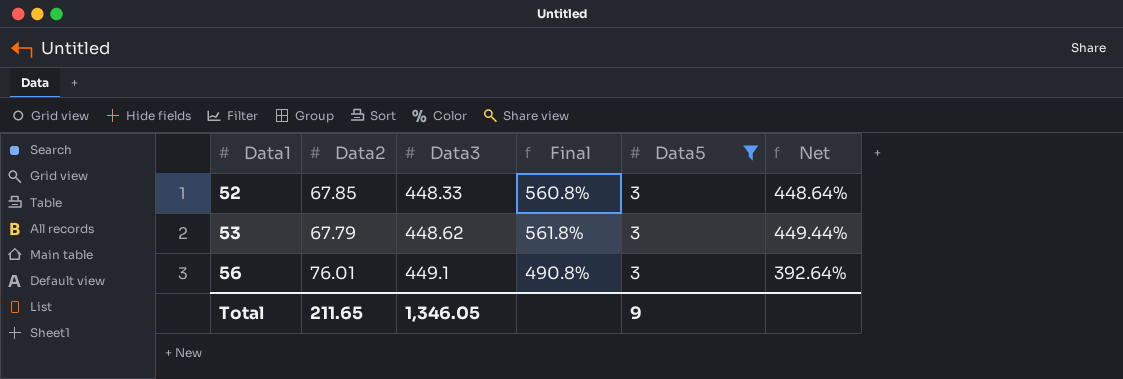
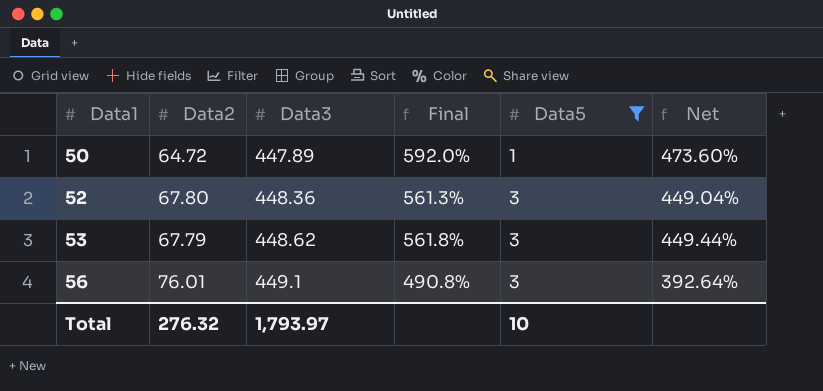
row 50: none -> 64.72 | 447.89 | 592.0% | 1 | 473.60%
52 | Data2: 67.85 -> 67.80
52 | Data3: 448.33 -> 448.36
52 | Final: 560.8% -> 561.3%
52 | Net: 448.64% -> 449.04%
Total | Data2: 211.65 -> 276.32
Total | Data3: 1,346.05 -> 1,793.97
Total | Data5: 9 -> 10

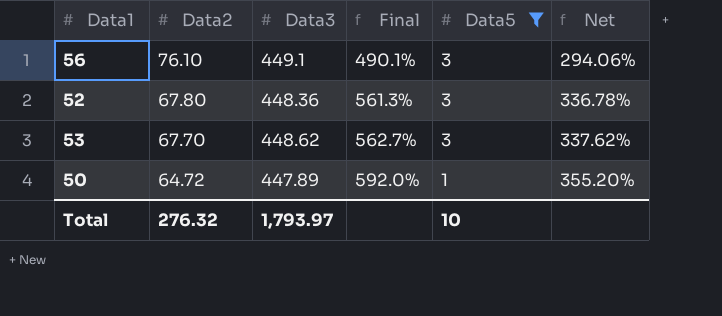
row order: Data1 ascending -> Data2 descending
column Net | formula: [Final] * 0.8 -> [Final] * 0.6
56 | Data2: 76.01 -> 76.10
56 | Final: 490.8% -> 490.1%
53 | Data2: 67.79 -> 67.70
53 | Final: 561.8% -> 562.7%

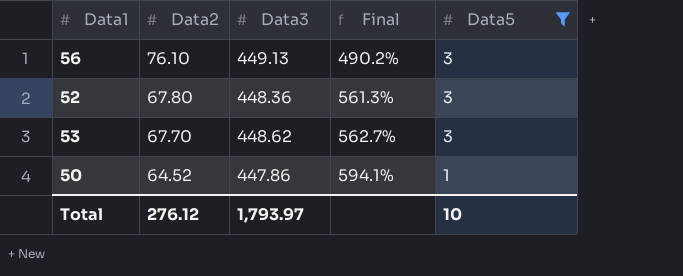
column Net | formula: [Final] * 0.6 -> none
56 | Data3: 449.1 -> 449.13
56 | Final: 490.1% -> 490.2%
50 | Data2: 64.72 -> 64.52
50 | Data3: 447.89 -> 447.86
50 | Final: 592.0% -> 594.1%
Total | Data2: 276.32 -> 276.12

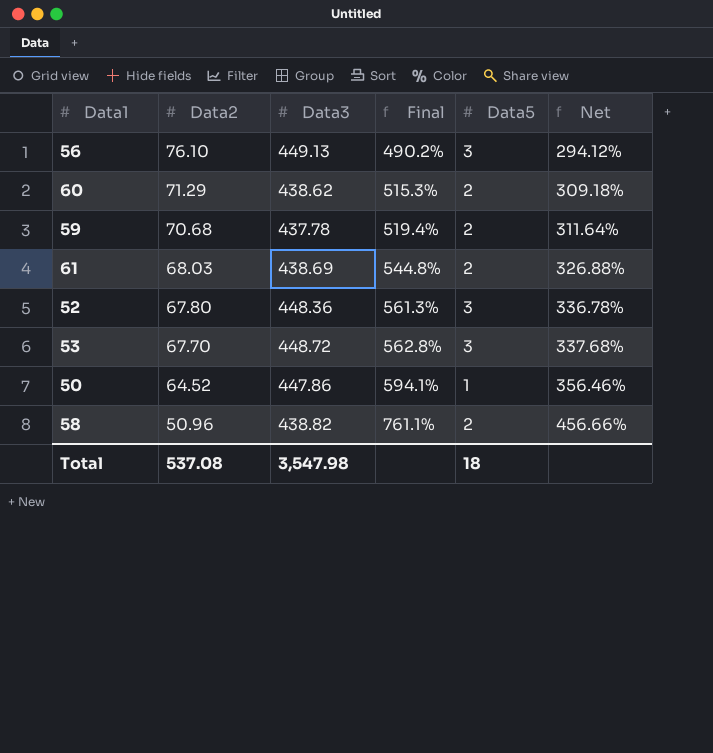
filter: Data5 != 2 -> none
column Net | formula: none -> [Final] * 0.6
53 | Data3: 448.62 -> 448.72
53 | Final: 562.7% -> 562.8%
Total | Data2: 276.12 -> 537.08
Total | Data3: 1,793.97 -> 3,547.98
Total | Data5: 10 -> 18

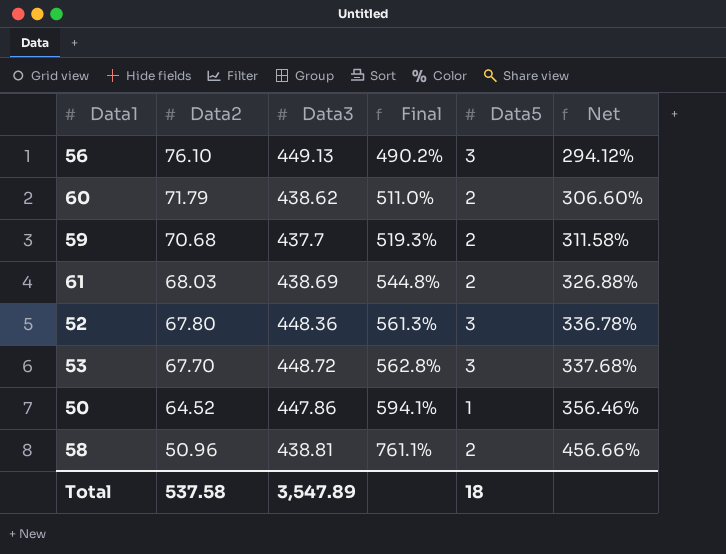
60 | Data2: 71.29 -> 71.79
60 | Final: 515.3% -> 511.0%
60 | Net: 309.18% -> 306.60%
59 | Data3: 437.78 -> 437.7
59 | Final: 519.4% -> 519.3%
59 | Net: 311.64% -> 311.58%
58 | Data3: 438.82 -> 438.81
Total | Data2: 537.08 -> 537.58
Total | Data3: 3,547.98 -> 3,547.89

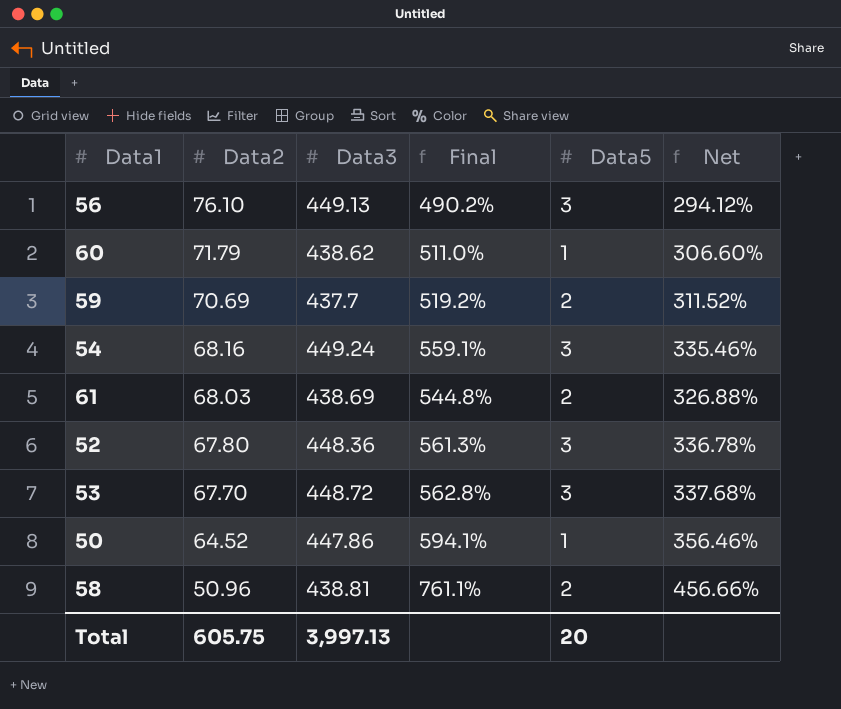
60 | Data5: 2 -> 1
59 | Data2: 70.68 -> 70.69
59 | Final: 519.3% -> 519.2%
59 | Net: 311.58% -> 311.52%
row 54: none -> 68.16 | 449.24 | 559.1% | 3 | 335.46%
Total | Data2: 537.58 -> 605.75
Total | Data3: 3,547.89 -> 3,997.13
Total | Data5: 18 -> 20

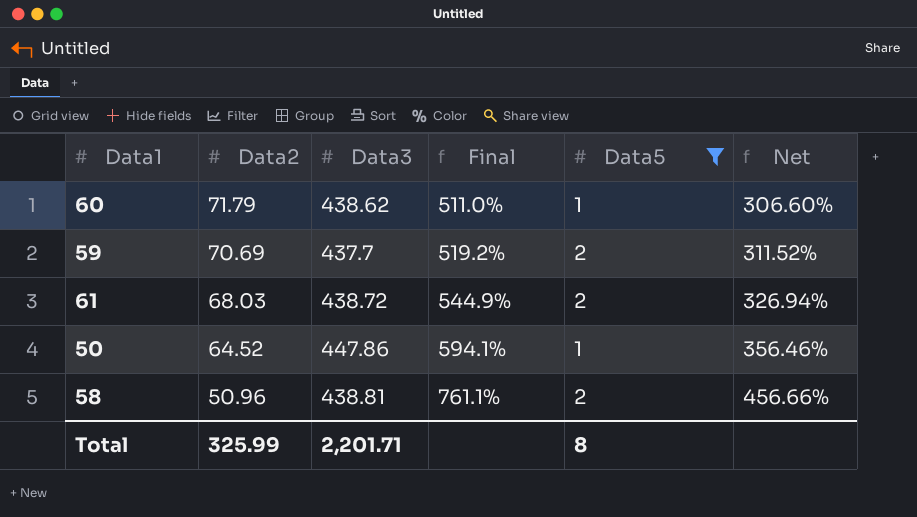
filter: none -> Data5 != 3
61 | Data3: 438.69 -> 438.72
61 | Final: 544.8% -> 544.9%
61 | Net: 326.88% -> 326.94%
Total | Data2: 605.75 -> 325.99
Total | Data3: 3,997.13 -> 2,201.71
Total | Data5: 20 -> 8

